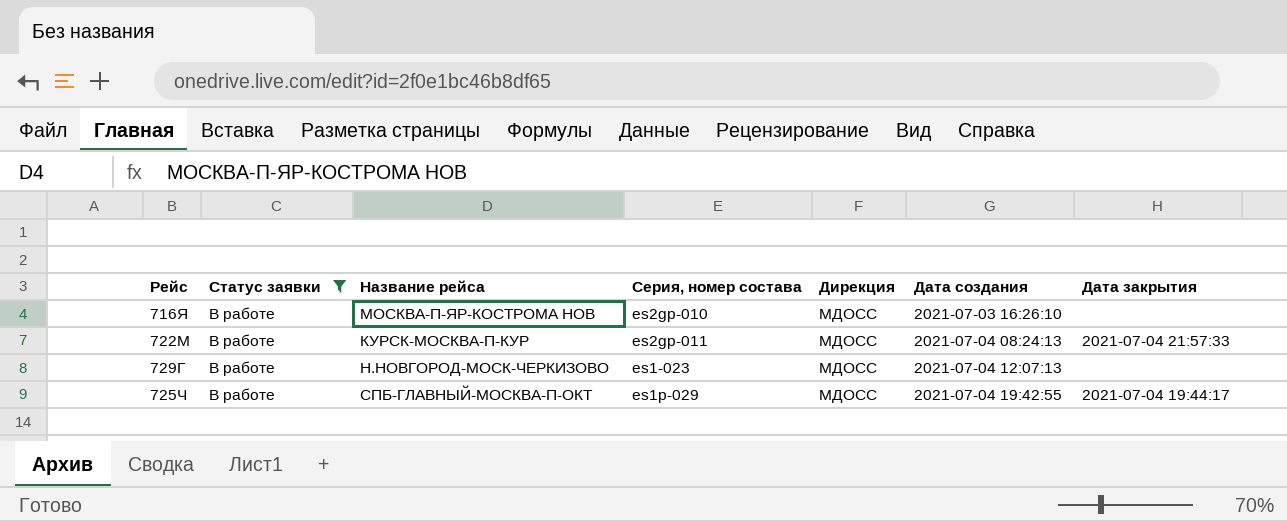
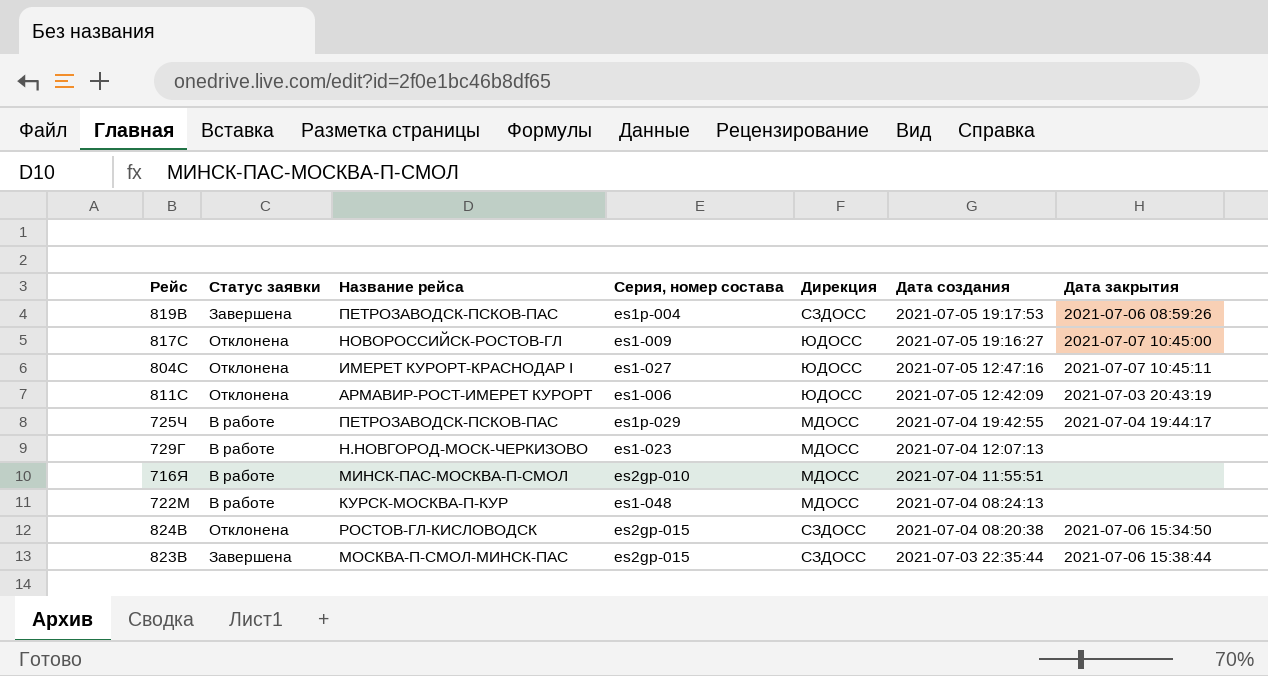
filter: Статус заявки = В работе -> none
row order: Дата создания ascending -> Дата создания descending
725Ч | Название рейса: СПБ-ГЛАВНЫЙ-МОСКВА-П-ОКТ -> ПЕТРОЗАВОДСК-ПСКОВ-ПАС
716Я | Название рейса: МОСКВА-П-ЯР-КОСТРОМА НОВ -> МИНСК-ПАС-МОСКВА-П-СМОЛ
716Я | Дата создания: 2021-07-03 16:26:10 -> 2021-07-04 11:55:51
722М | Серия, номер состава: es2gp-011 -> es1-048
722М | Дата закрытия: 2021-07-04 21:57:33 -> none

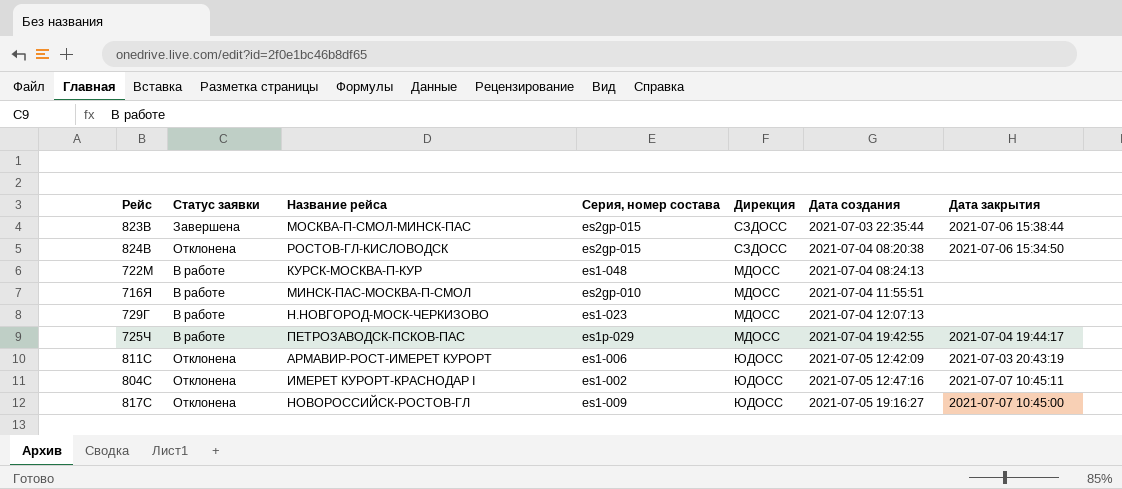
row order: Дата создания descending -> Дата создания ascending
row 819В: Завершена | ПЕТРОЗАВОДСК-ПСКОВ-ПАС | es1p-004 | СЗДОСС | 2021-07-05 19:17:53 | 2021-07-06 08:59:26 -> none
804С | Серия, номер состава: es1-027 -> es1-002

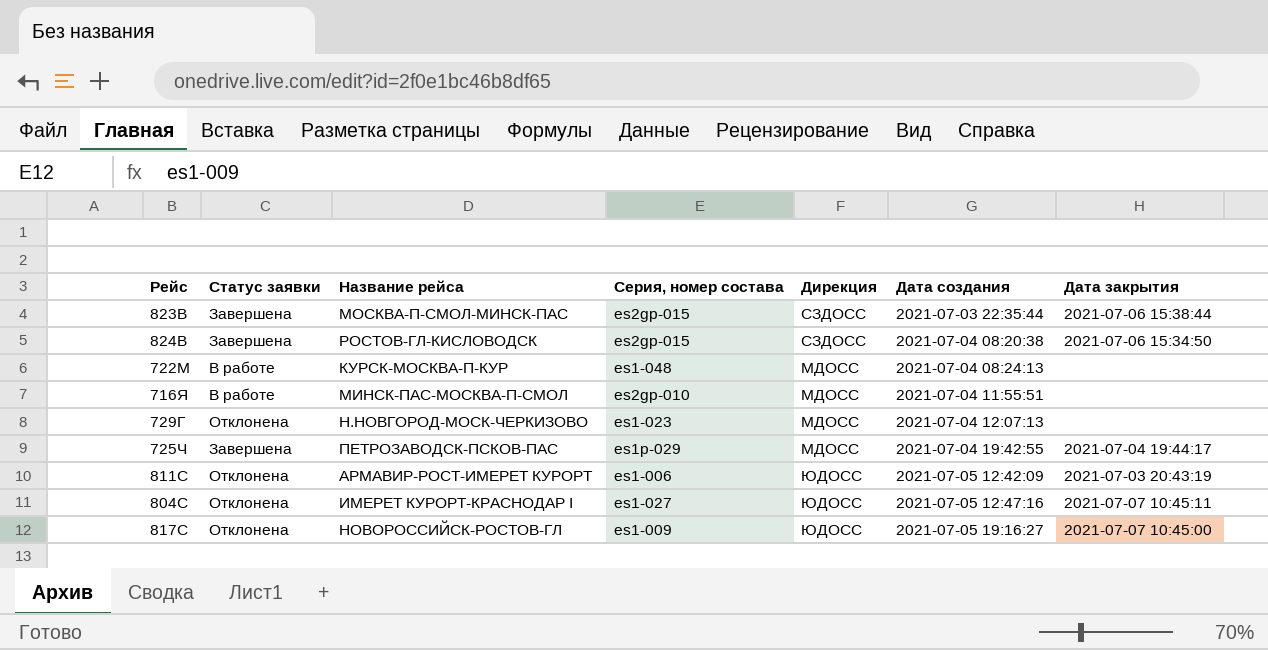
824В | Статус заявки: Отклонена -> Завершена
729Г | Статус заявки: В работе -> Отклонена
725Ч | Статус заявки: В работе -> Завершена
804С | Серия, номер состава: es1-002 -> es1-027

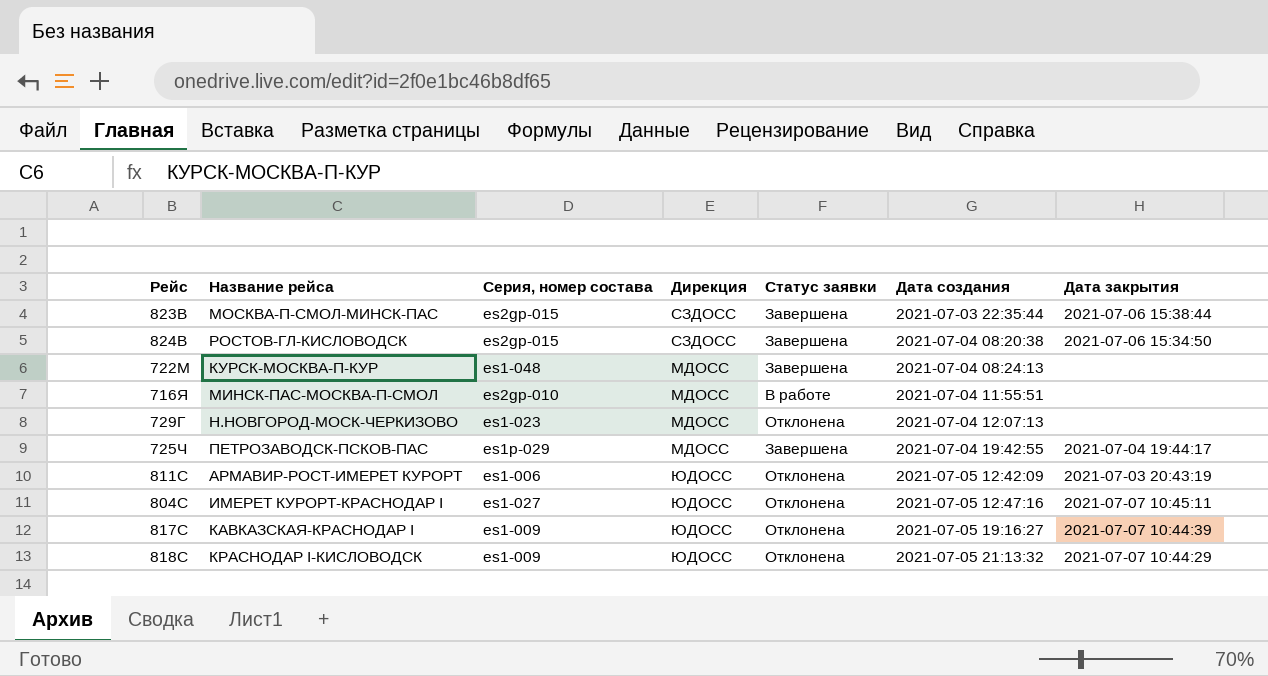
column Статус заявки | position: 2 -> 5
722М | Статус заявки: В работе -> Завершена
817С | Название рейса: НОВОРОССИЙСК-РОСТОВ-ГЛ -> КАВКАЗСКАЯ-КРАСНОДАР I
817С | Дата закрытия: 2021-07-07 10:45:00 -> 2021-07-07 10:44:39
row 818С: none -> КРАСНОДАР I-КИСЛОВОДСК | es1-009 | ЮДОСС | Отклонена | 2021-07-05 21:13:32 | 2021-07-07 10:44:29

